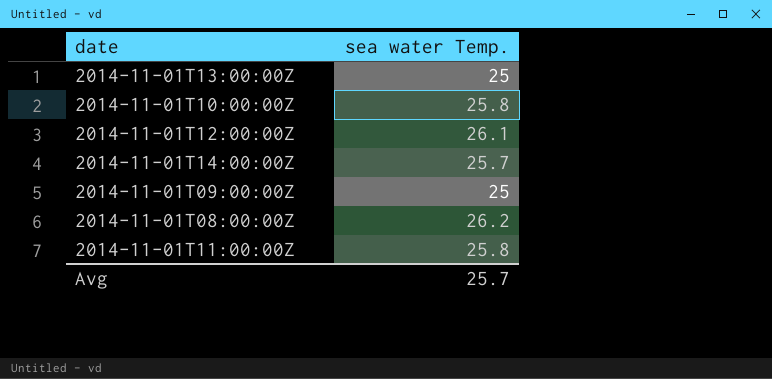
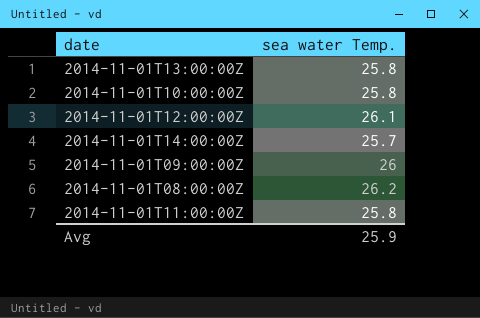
2014-11-01T13:00:00Z | sea water Temp.: 25 -> 25.8
2014-11-01T09:00:00Z | sea water Temp.: 25 -> 26
Avg | sea water Temp.: 25.7 -> 25.9

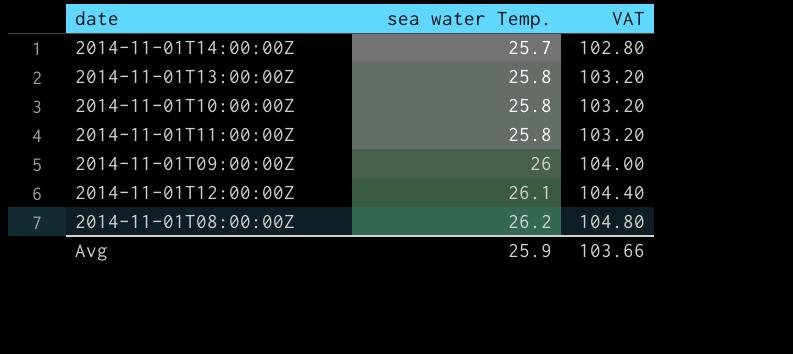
row order: none -> sea water Temp. ascending
column VAT | formula: none -> [sea water Temp.] * 4

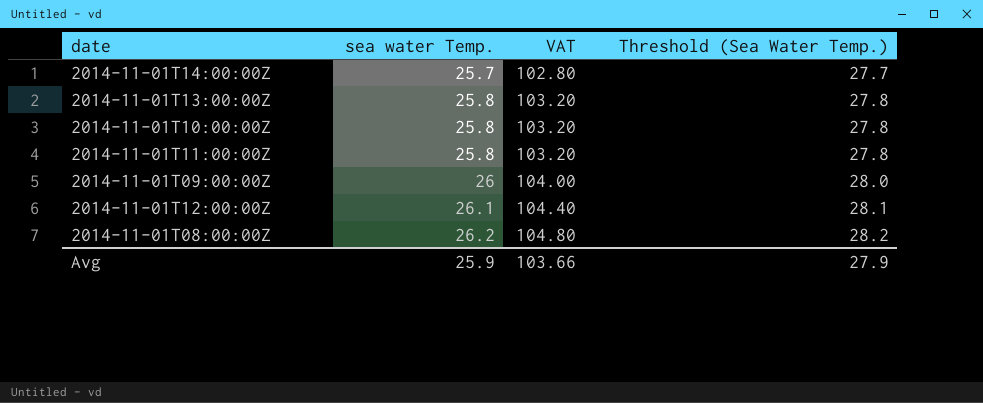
column Threshold (Sea Water Temp.) | formula: none -> [sea water Temp.] + 2

